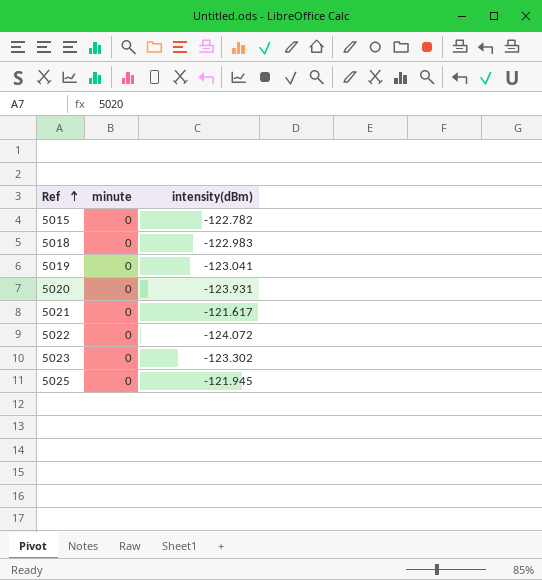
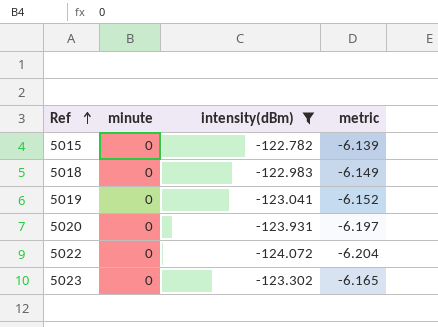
filter: none -> intensity(dBm) <= -122.782
column metric | formula: none -> [intensity(dBm)] * 0.05

